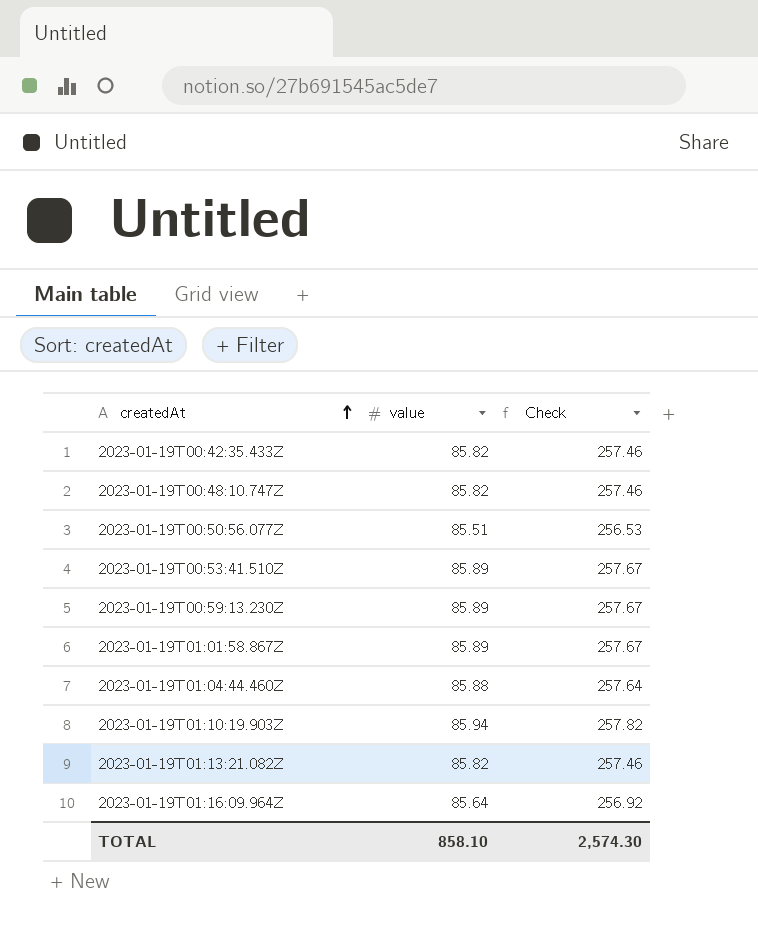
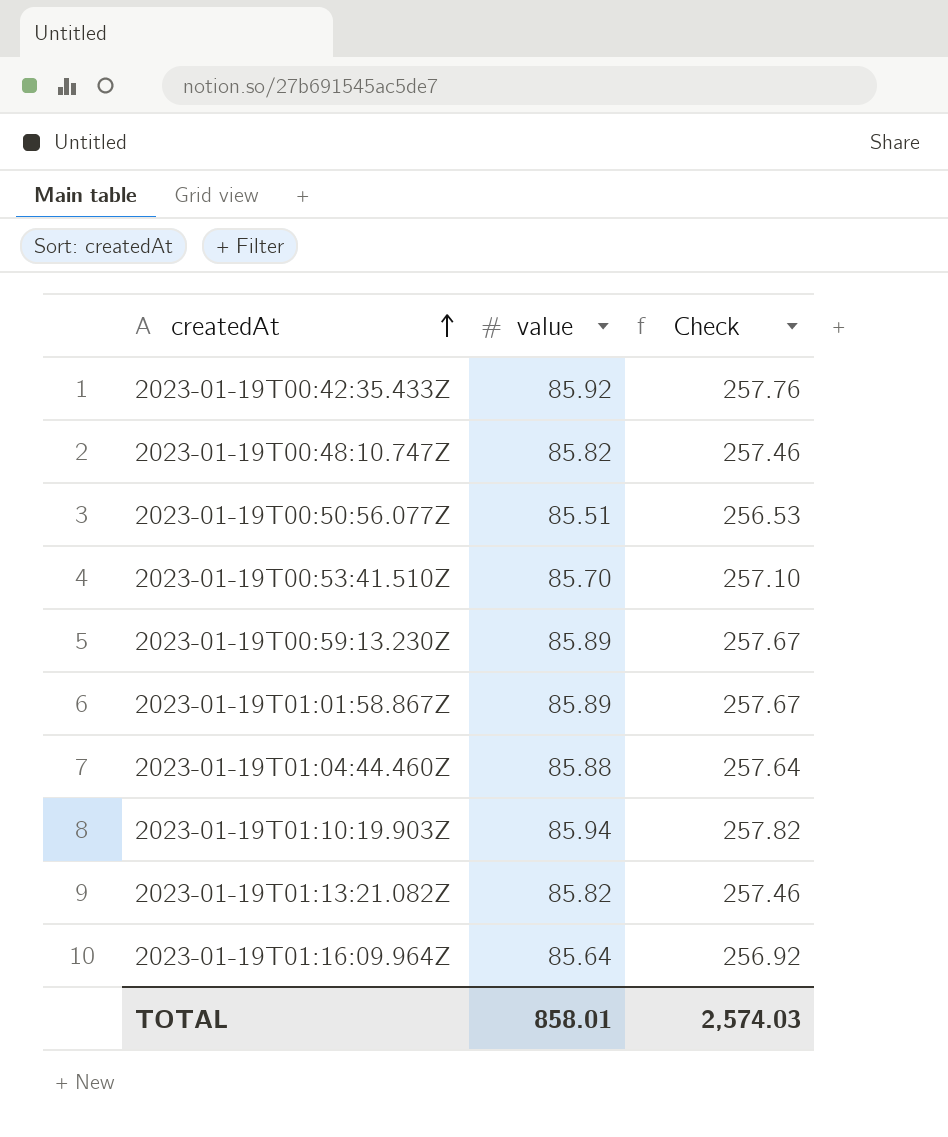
2023-01-19T00:42:35.433Z | value: 85.82 -> 85.92
2023-01-19T00:42:35.433Z | Check: 257.46 -> 257.76
2023-01-19T00:53:41.510Z | value: 85.89 -> 85.70
2023-01-19T00:53:41.510Z | Check: 257.67 -> 257.10
TOTAL | value: 858.10 -> 858.01
TOTAL | Check: 2,574.30 -> 2,574.03

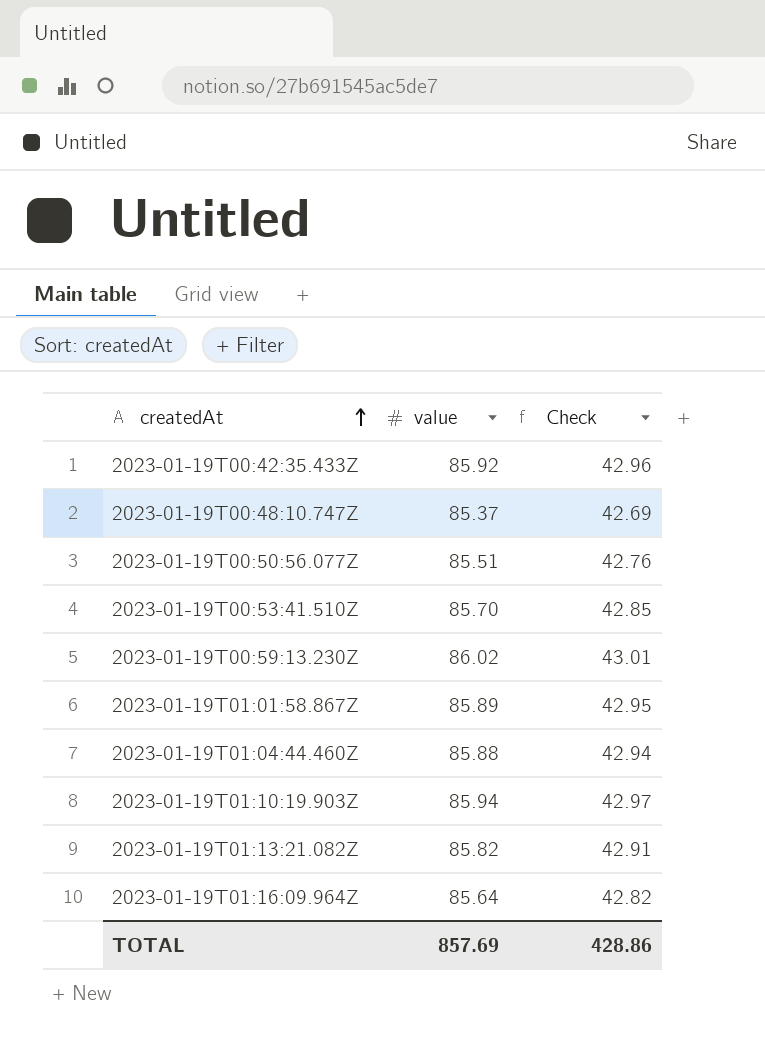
column Check | formula: [value] * 3 -> [value] * 0.5
2023-01-19T00:48:10.747Z | value: 85.82 -> 85.37
2023-01-19T00:59:13.230Z | value: 85.89 -> 86.02
TOTAL | value: 858.01 -> 857.69
TOTAL | Check: 2,574.03 -> 428.86

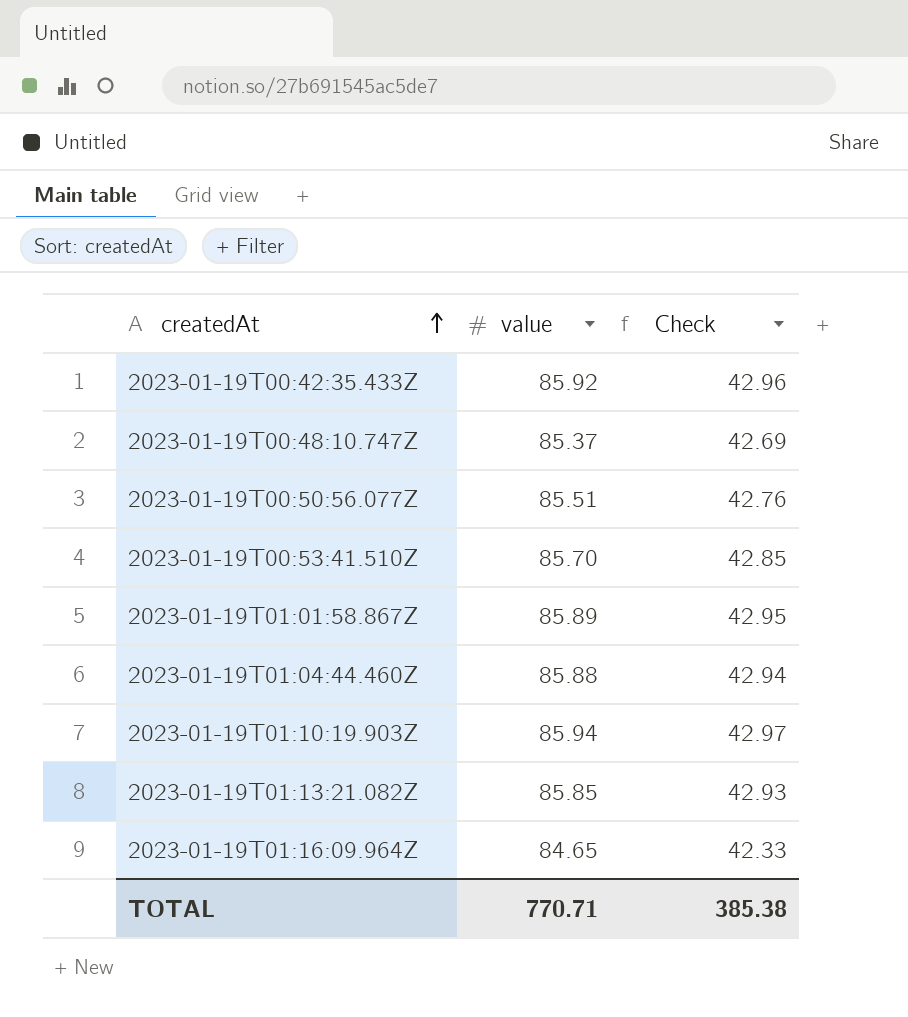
row 2023-01-19T00:59:13.230Z: 86.02 | 43.01 -> none
2023-01-19T01:13:21.082Z | value: 85.82 -> 85.85
2023-01-19T01:13:21.082Z | Check: 42.91 -> 42.93
2023-01-19T01:16:09.964Z | value: 85.64 -> 84.65
2023-01-19T01:16:09.964Z | Check: 42.82 -> 42.33
TOTAL | value: 857.69 -> 770.71
TOTAL | Check: 428.86 -> 385.38

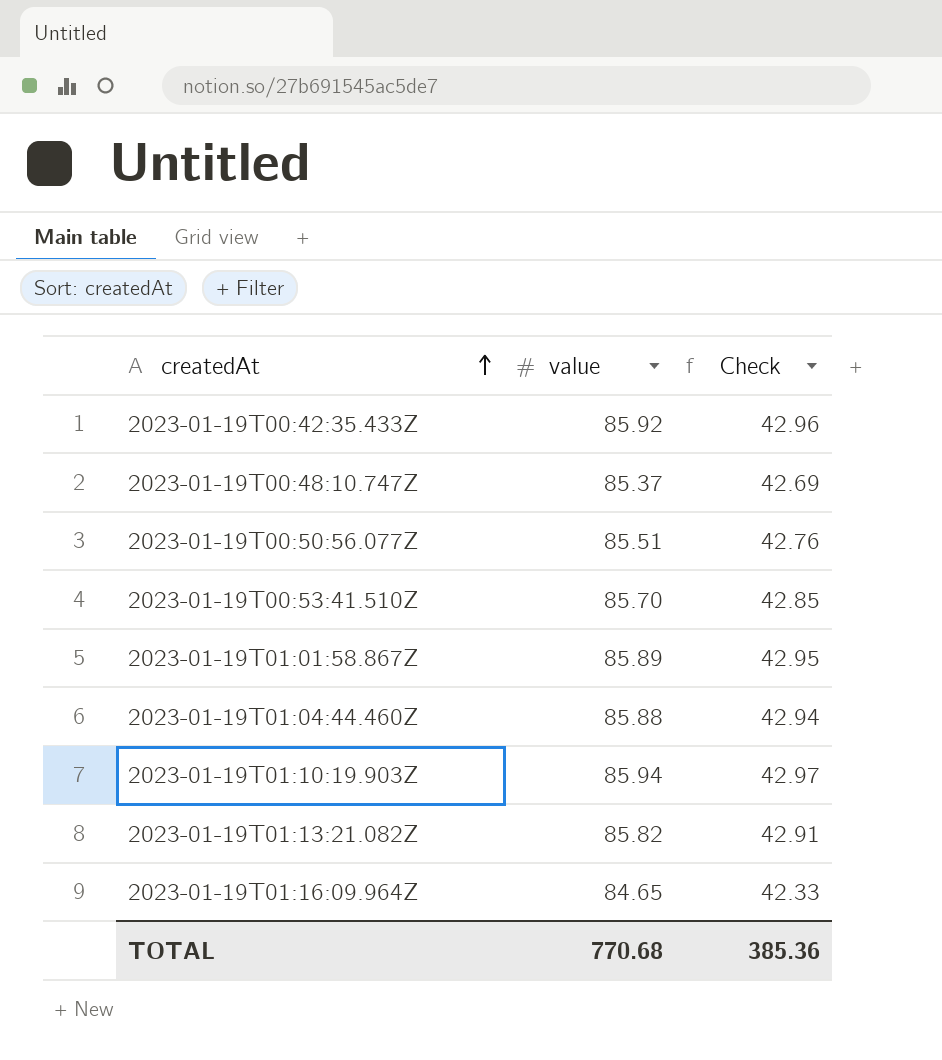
2023-01-19T01:13:21.082Z | value: 85.85 -> 85.82
2023-01-19T01:13:21.082Z | Check: 42.93 -> 42.91
TOTAL | value: 770.71 -> 770.68
TOTAL | Check: 385.38 -> 385.36

